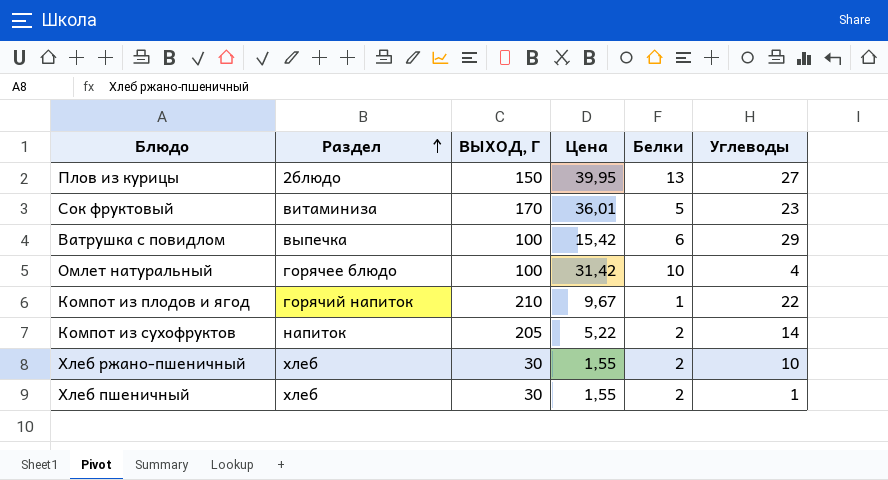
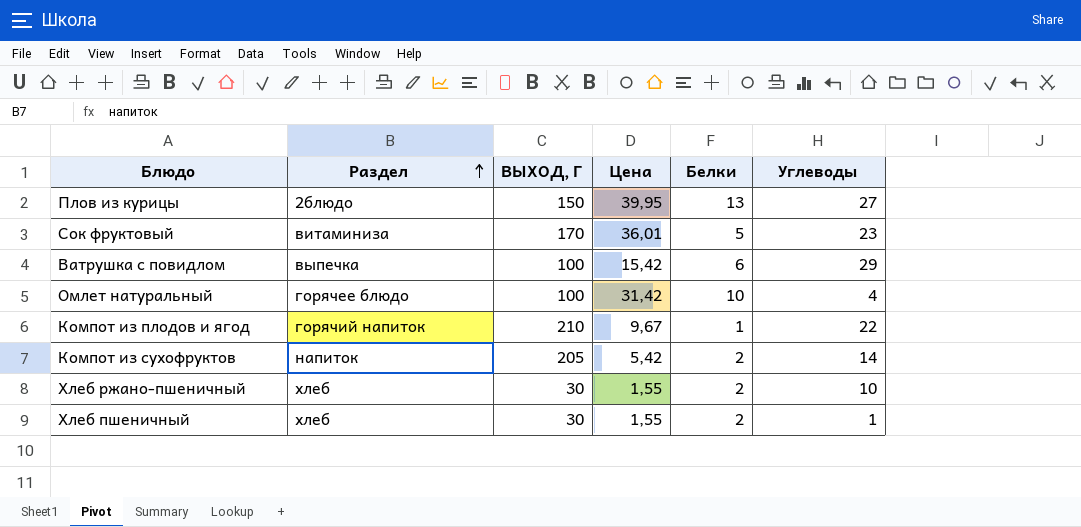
Компот из сухофруктов | Цена: 5,22 -> 5,42

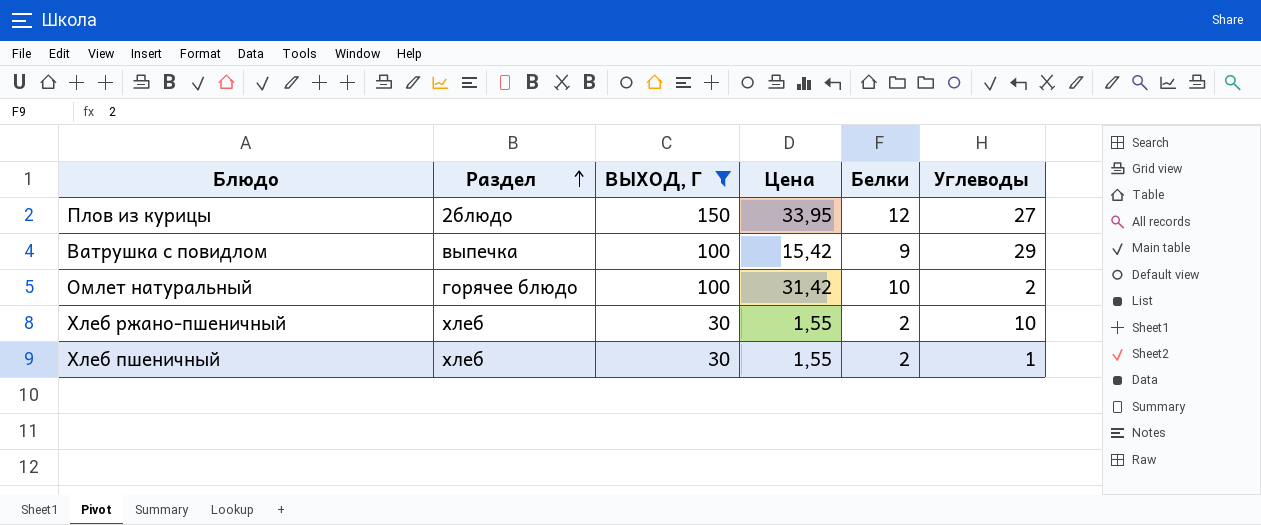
filter: none -> ВЫХОД, Г <= 150
Плов из курицы | Цена: 39,95 -> 33,95
Плов из курицы | Белки: 13 -> 12
Ватрушка с повидлом | Белки: 6 -> 9
Омлет натуральный | Углеводы: 4 -> 2

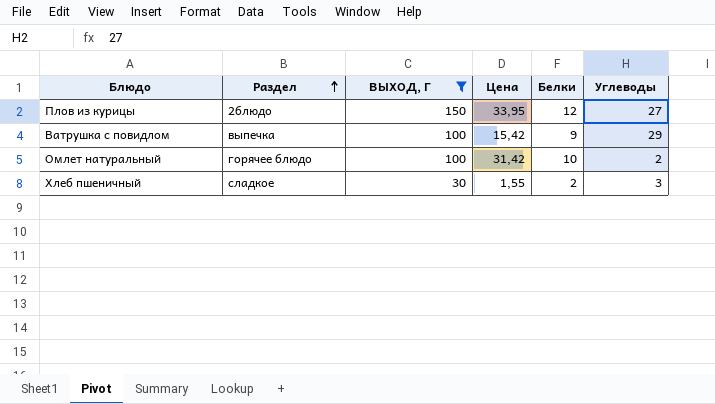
row Хлеб ржано-пшеничный: хлеб | 30 | 1,55 | 2 | 10 -> none
Хлеб пшеничный | Раздел: хлеб -> сладкое
Хлеб пшеничный | Углеводы: 1 -> 3

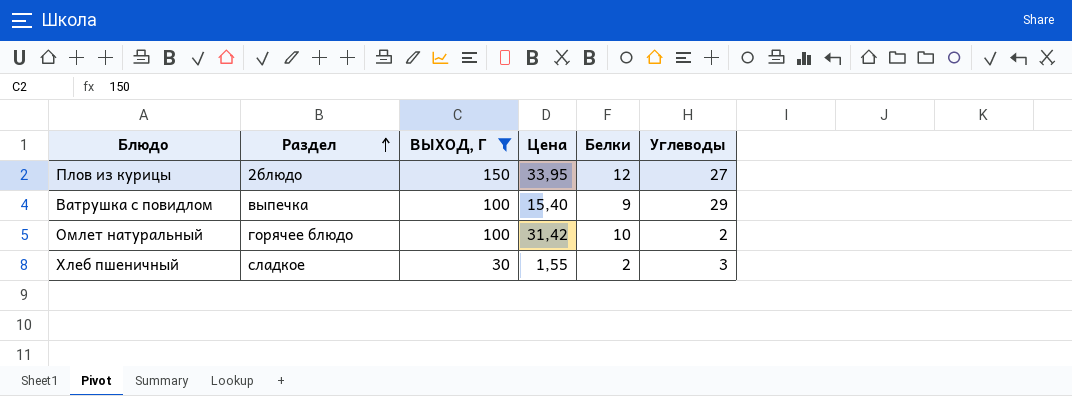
Ватрушка с повидлом | Цена: 15,42 -> 15,40

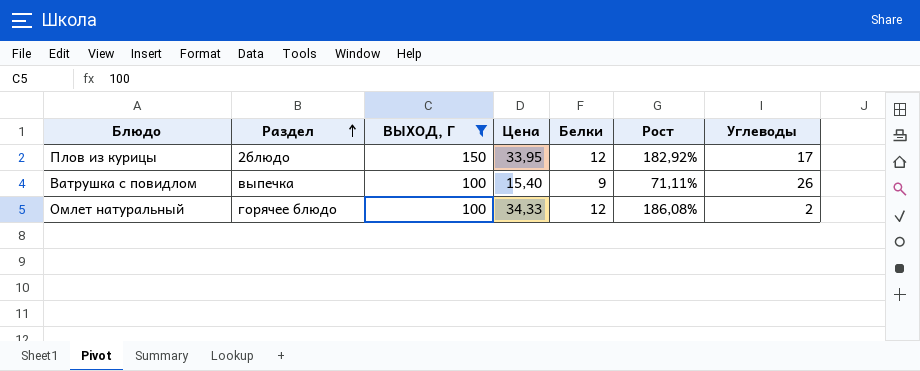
column Рост | formula: none -> ([Цена] - [Белки]) / [Белки]
row Хлеб пшеничный: сладкое | 30 | 1,55 | 2 | 3 -> none
Плов из курицы | Углеводы: 27 -> 17
Ватрушка с повидлом | Углеводы: 29 -> 26
Омлет натуральный | Цена: 31,42 -> 34,33
Омлет натуральный | Белки: 10 -> 12

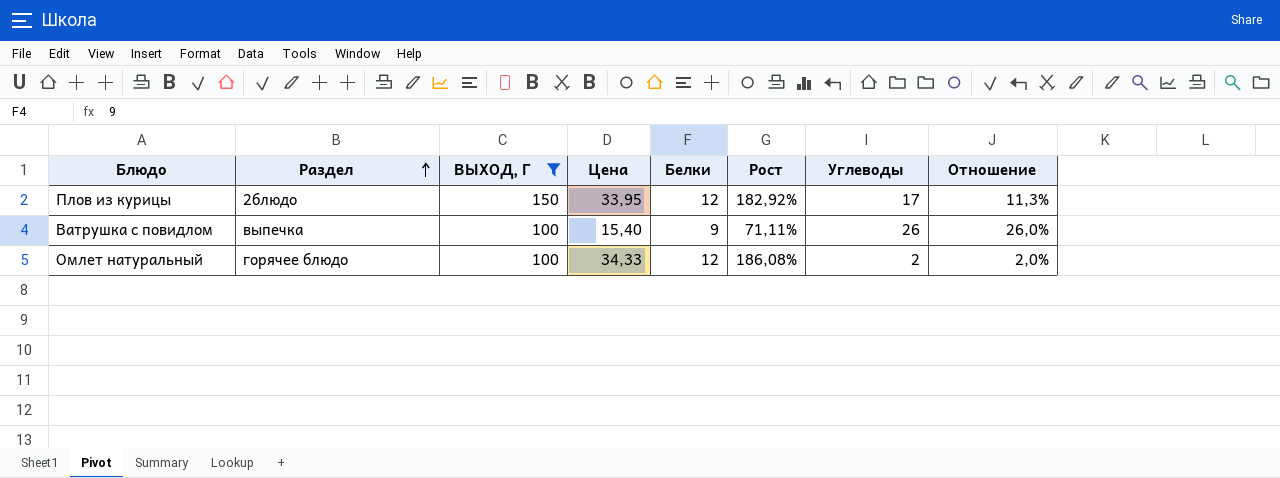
column Отношение | formula: none -> [Углеводы] / [ВЫХОД, Г]

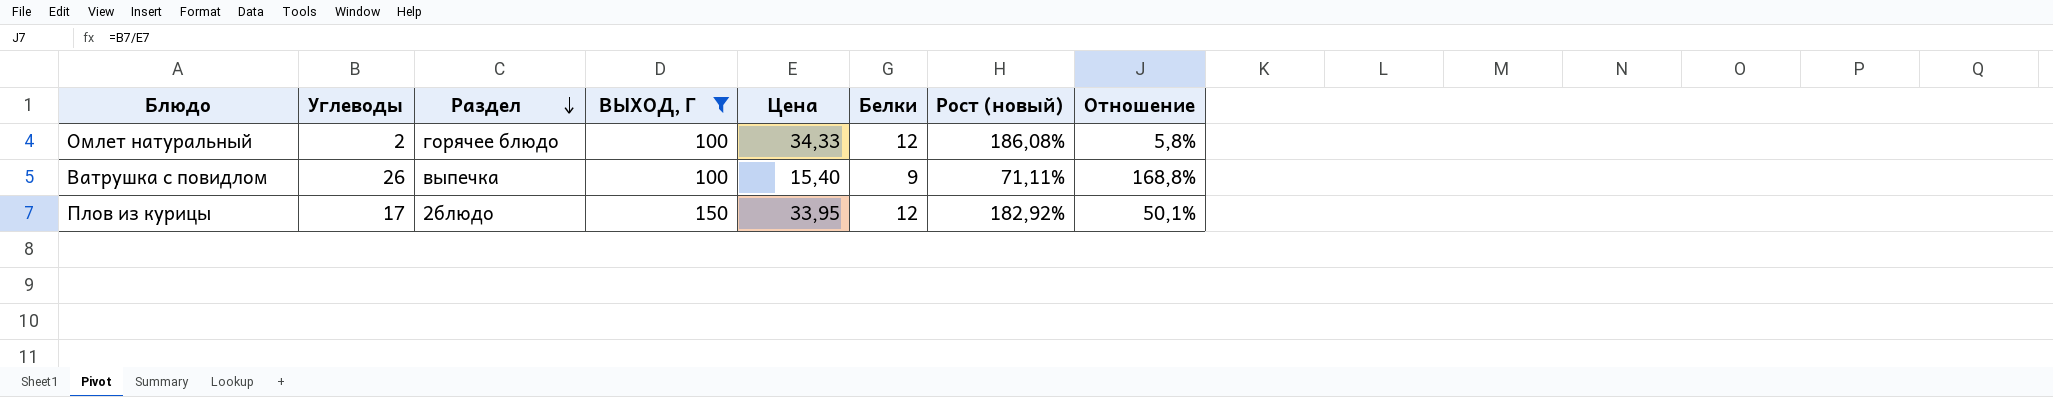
row order: Раздел ascending -> Раздел descending
column Углеводы | position: 7 -> 2
column name: Рост -> Рост (новый)
column Отношение | formula: [Углеводы] / [ВЫХОД, Г] -> [Углеводы] / [Цена]

